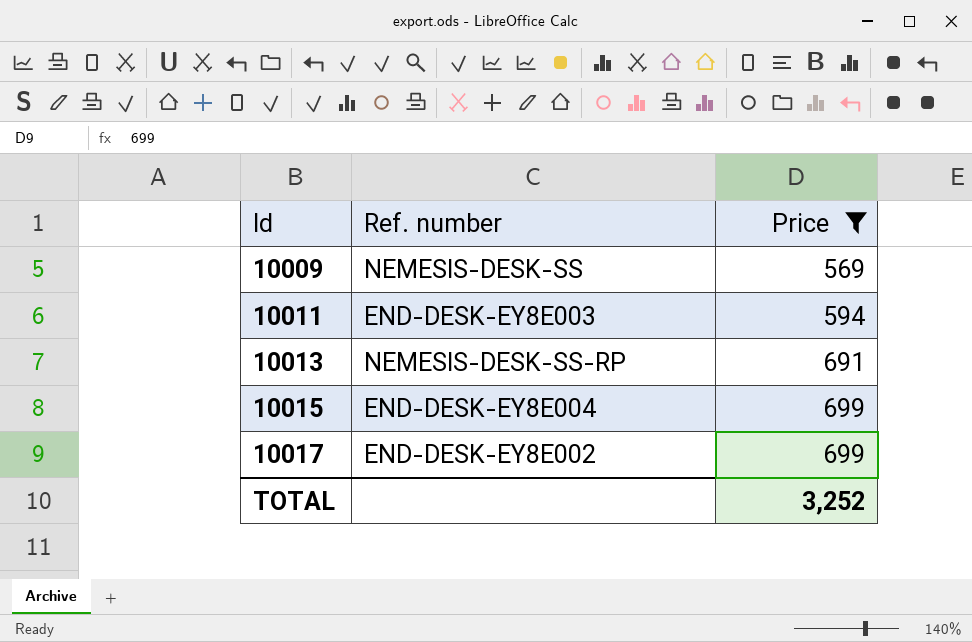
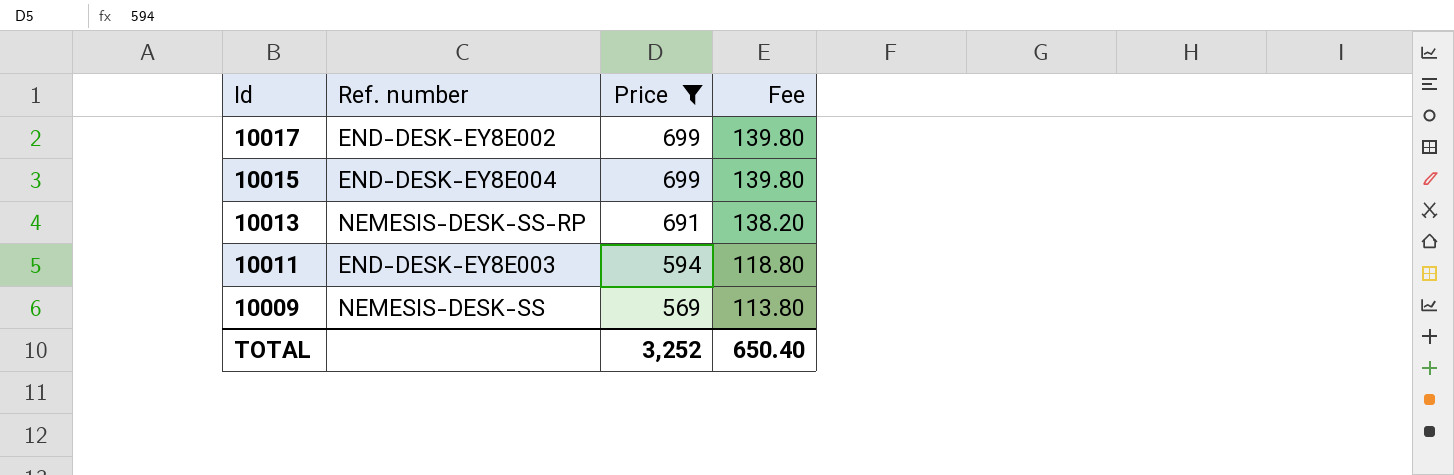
row order: Id ascending -> Id descending
column Fee | formula: none -> [Price] * 0.2

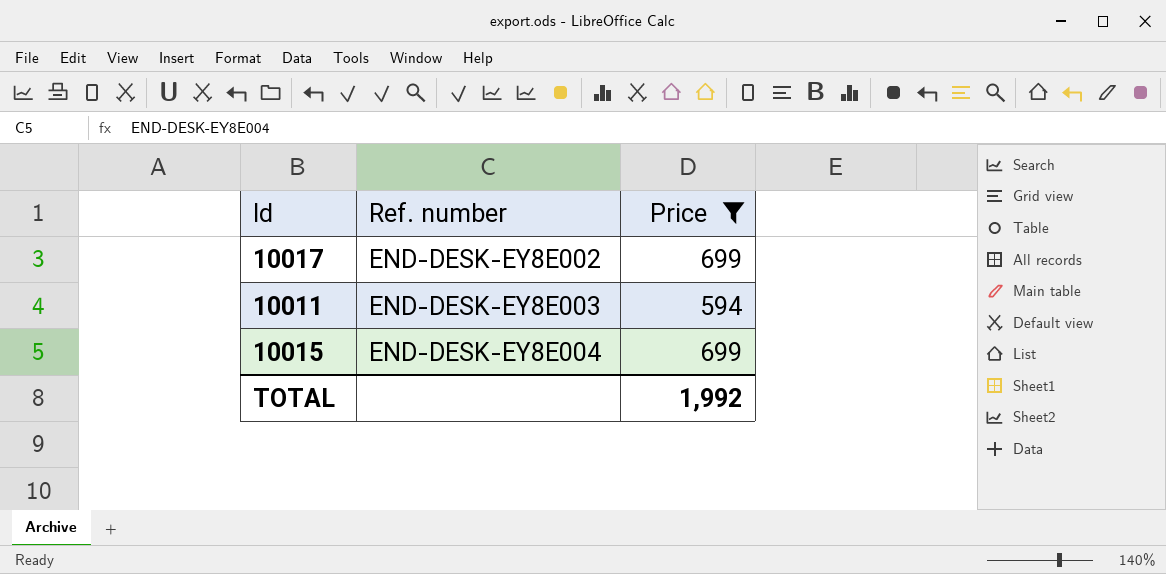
row order: Id descending -> Ref. number ascending
column Fee | formula: [Price] * 0.2 -> none
row 10013: NEMESIS-DESK-SS-RP | 691 | 138.20 -> none
row 10009: NEMESIS-DESK-SS | 569 | 113.80 -> none
TOTAL | Price: 3,252 -> 1,992

